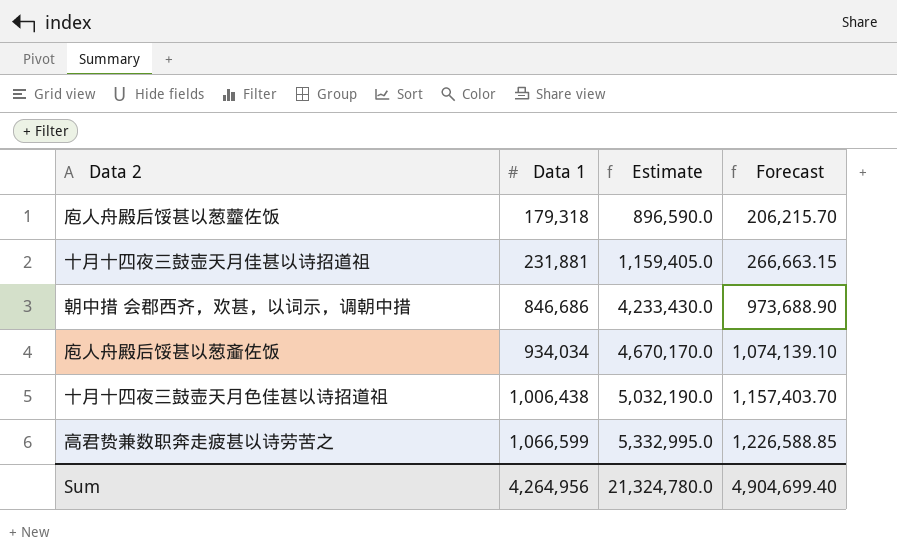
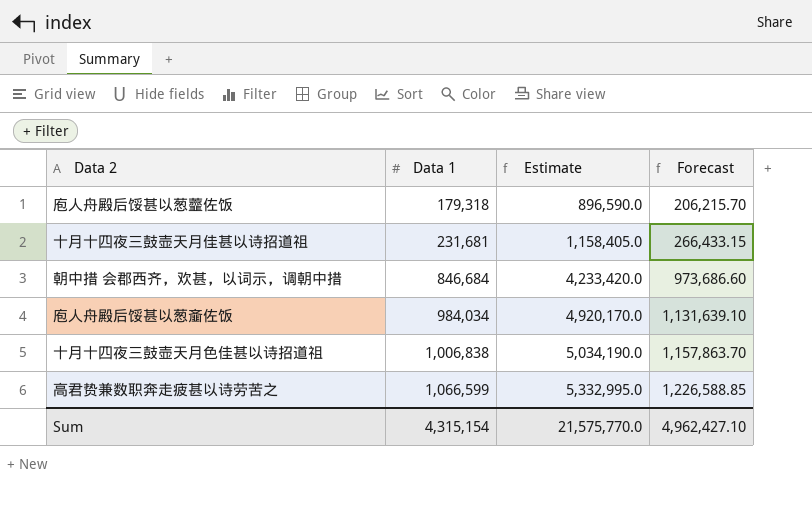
十月十四夜三鼓壶天月佳甚以诗招道祖 | Data 1: 231,881 -> 231,681
十月十四夜三鼓壶天月佳甚以诗招道祖 | Estimate: 1,159,405.0 -> 1,158,405.0
十月十四夜三鼓壶天月佳甚以诗招道祖 | Forecast: 266,663.15 -> 266,433.15
朝中措 会郡西齐，欢甚，以词示，调朝中措 | Data 1: 846,686 -> 846,684
朝中措 会郡西齐，欢甚，以词示，调朝中措 | Estimate: 4,233,430.0 -> 4,233,420.0
朝中措 会郡西齐，欢甚，以词示，调朝中措 | Forecast: 973,688.90 -> 973,686.60
庖人舟殿后馁甚以葱齑佐饭 | Data 1: 934,034 -> 984,034
庖人舟殿后馁甚以葱齑佐饭 | Estimate: 4,670,170.0 -> 4,920,170.0
庖人舟殿后馁甚以葱齑佐饭 | Forecast: 1,074,139.10 -> 1,131,639.10
十月十四夜三鼓壶天月色佳甚以诗招道祖 | Data 1: 1,006,438 -> 1,006,838
十月十四夜三鼓壶天月色佳甚以诗招道祖 | Estimate: 5,032,190.0 -> 5,034,190.0
十月十四夜三鼓壶天月色佳甚以诗招道祖 | Forecast: 1,157,403.70 -> 1,157,863.70
Sum | Data 1: 4,264,956 -> 4,315,154
Sum | Estimate: 21,324,780.0 -> 21,575,770.0
Sum | Forecast: 4,904,699.40 -> 4,962,427.10

